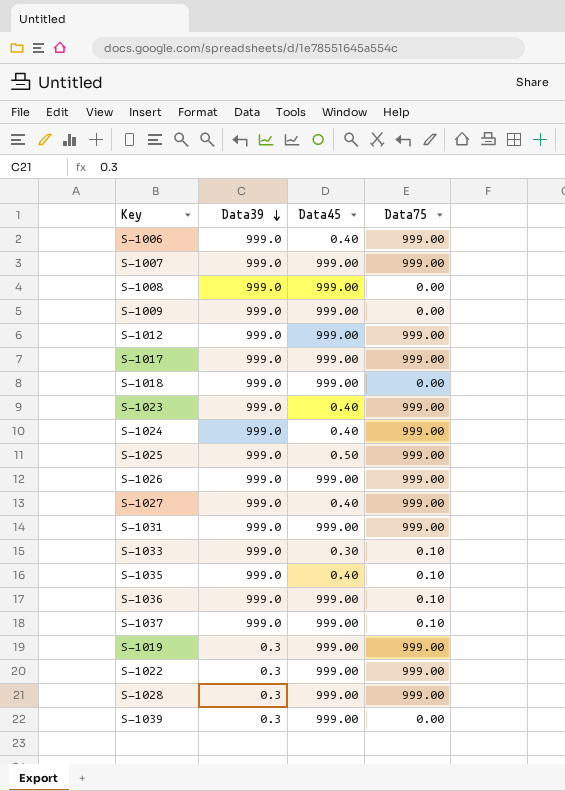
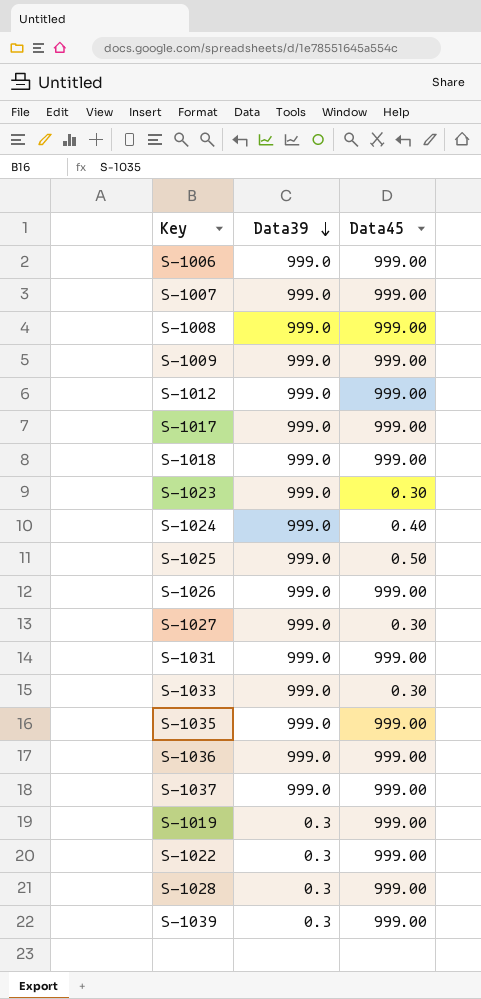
column Data75 | position: 4 -> none
S-1006 | Data45: 0.40 -> 999.00
S-1023 | Data45: 0.40 -> 0.30
S-1027 | Data45: 0.40 -> 0.30
S-1035 | Data45: 0.40 -> 999.00

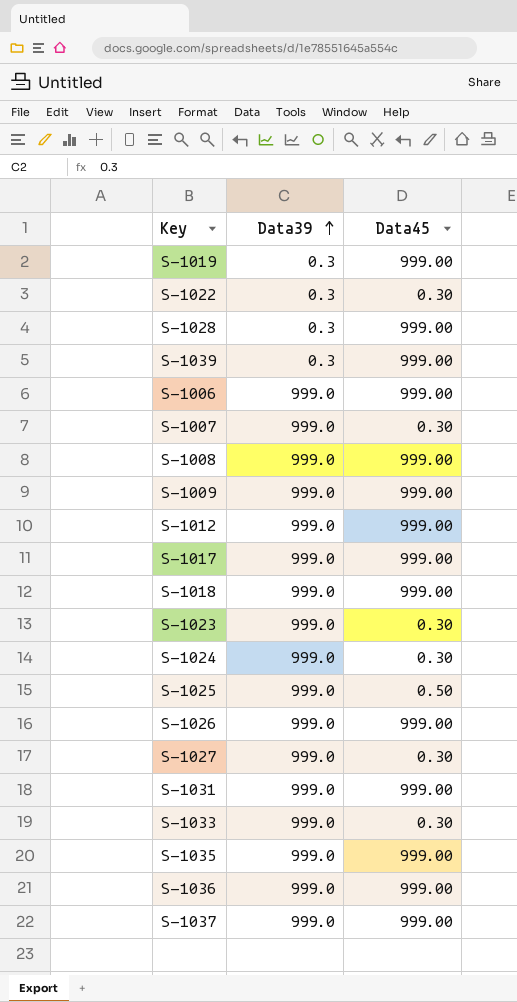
row order: Data39 descending -> Data39 ascending
S-1022 | Data45: 999.00 -> 0.30
S-1007 | Data45: 999.00 -> 0.30
S-1024 | Data45: 0.40 -> 0.30

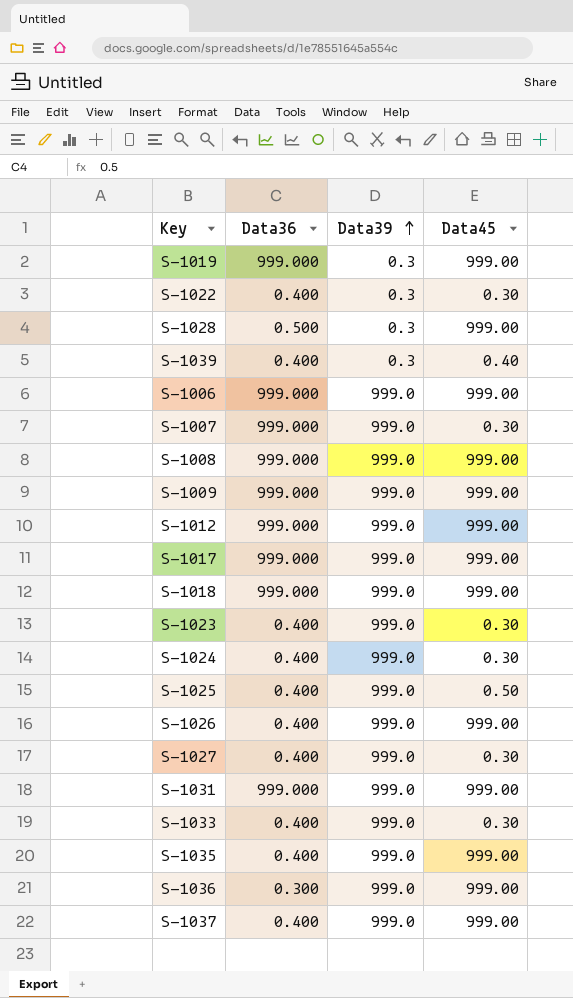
column Data36 | position: none -> 2
S-1039 | Data45: 999.00 -> 0.40

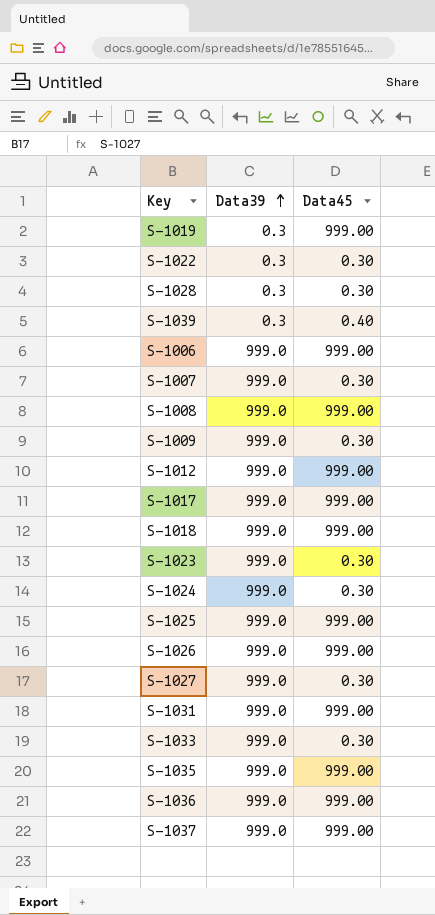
column Data36 | position: 2 -> none
S-1028 | Data45: 999.00 -> 0.30
S-1009 | Data45: 999.00 -> 0.30
S-1025 | Data45: 0.50 -> 999.00

